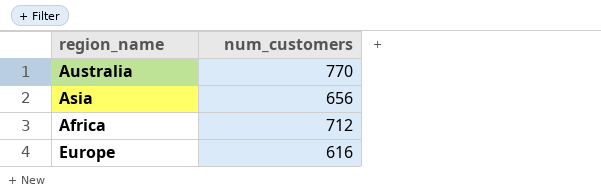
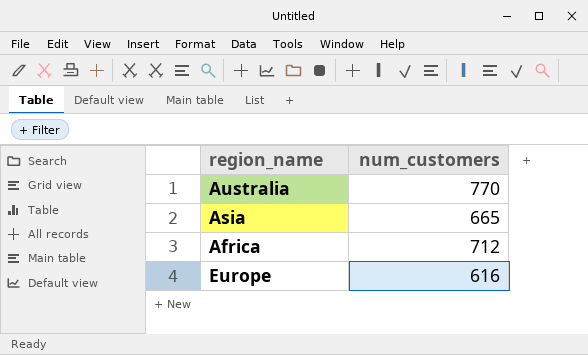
Asia | num_customers: 656 -> 665

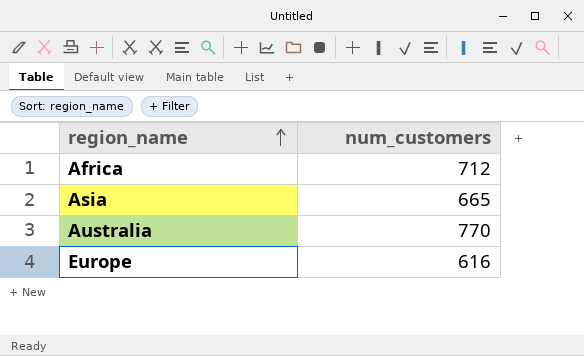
row order: none -> region_name ascending

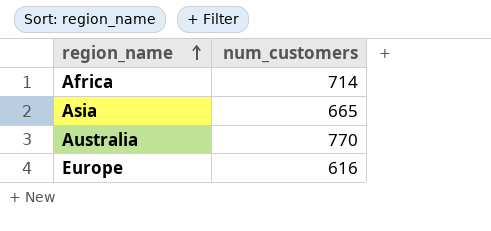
Africa | num_customers: 712 -> 714

